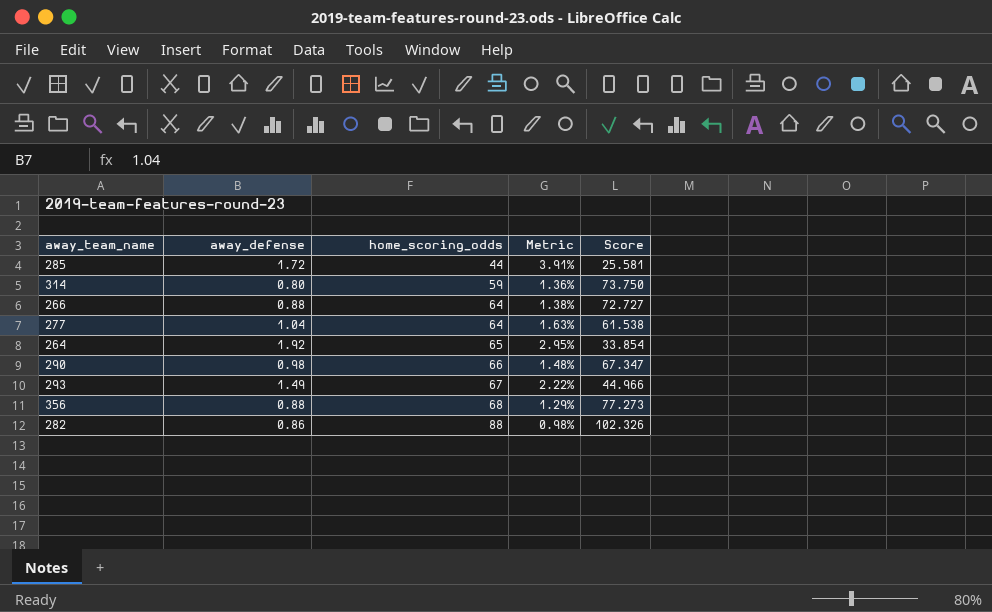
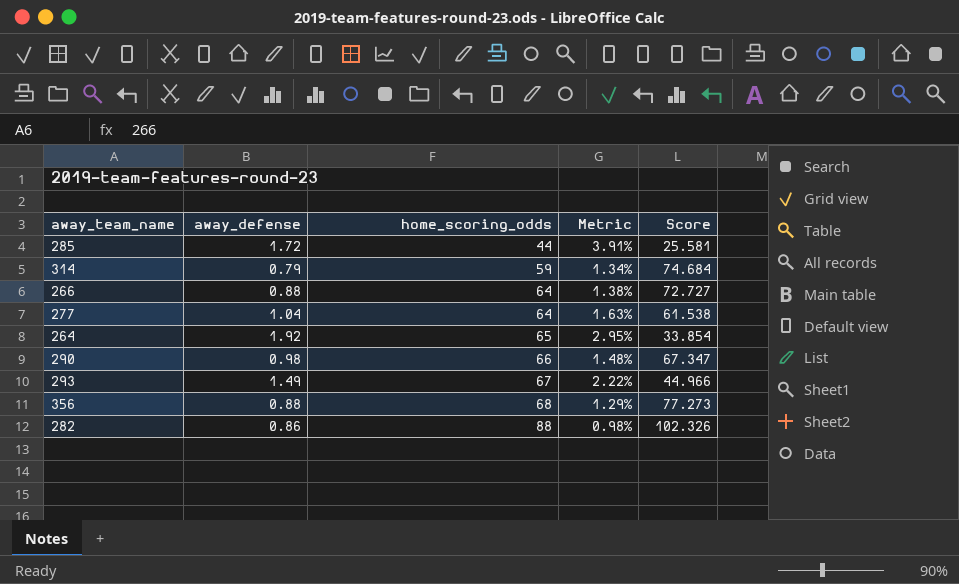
314 | away_defense: 0.80 -> 0.79
314 | Metric: 1.36% -> 1.34%
314 | Score: 73.750 -> 74.684

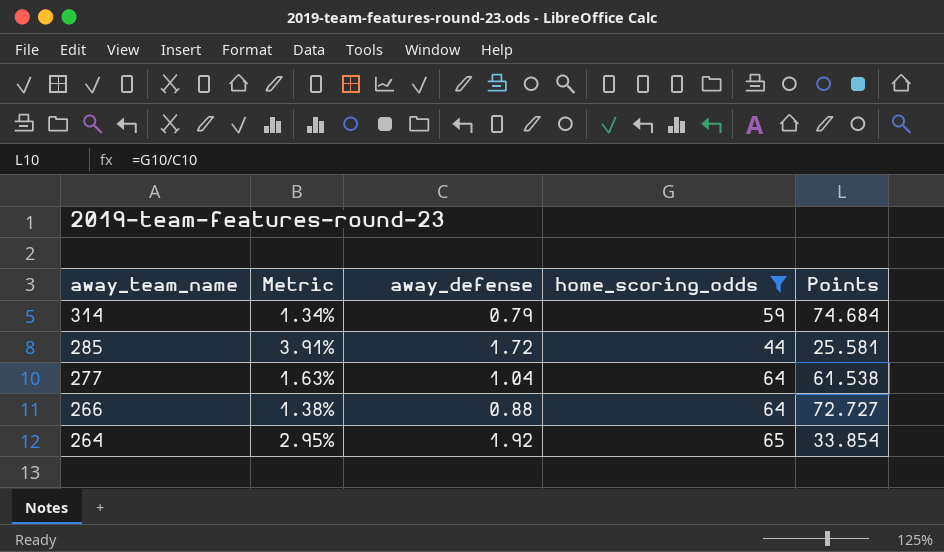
filter: none -> home_scoring_odds <= 65
row order: home_scoring_odds ascending -> away_team_name descending
column Metric | position: 4 -> 2
column name: Score -> Points

